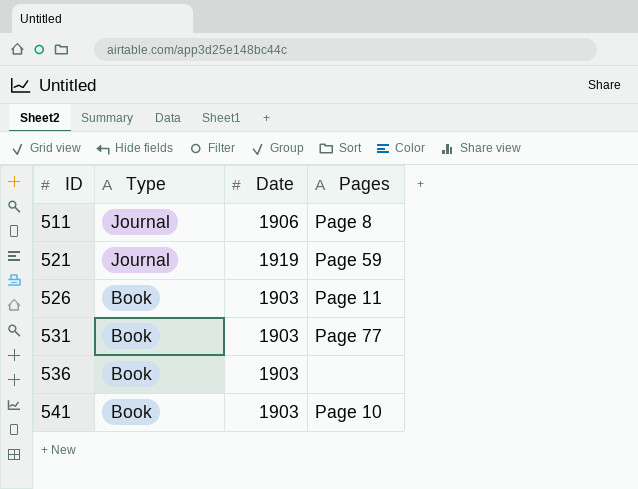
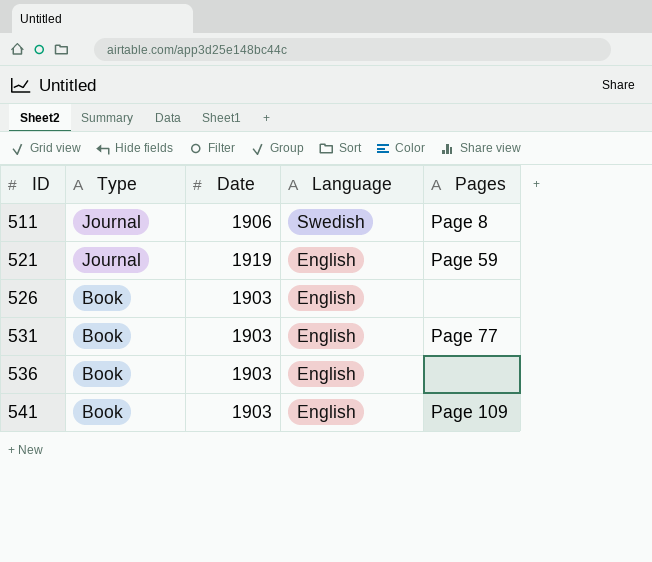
column Language | position: none -> 4
526 | Pages: Page 11 -> none
541 | Pages: Page 10 -> Page 109

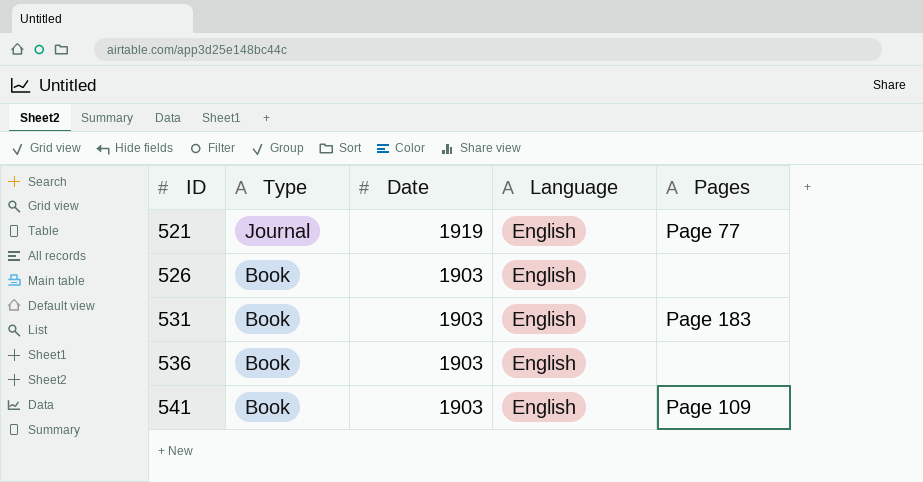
row 511: Journal | 1906 | Swedish | Page 8 -> none
521 | Pages: Page 59 -> Page 77
531 | Pages: Page 77 -> Page 183

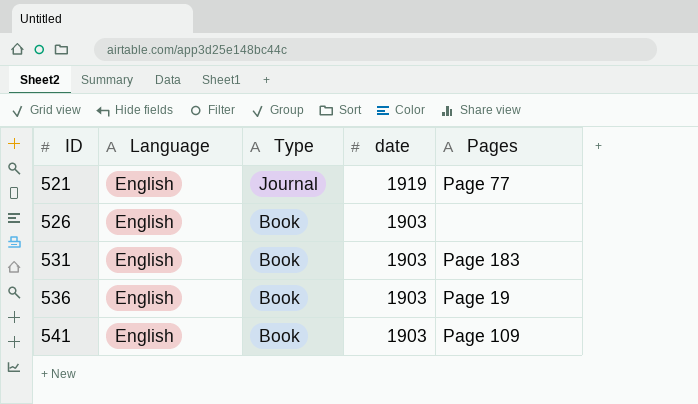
column Language | position: 4 -> 2
column name: Date -> date
536 | Pages: none -> Page 19

